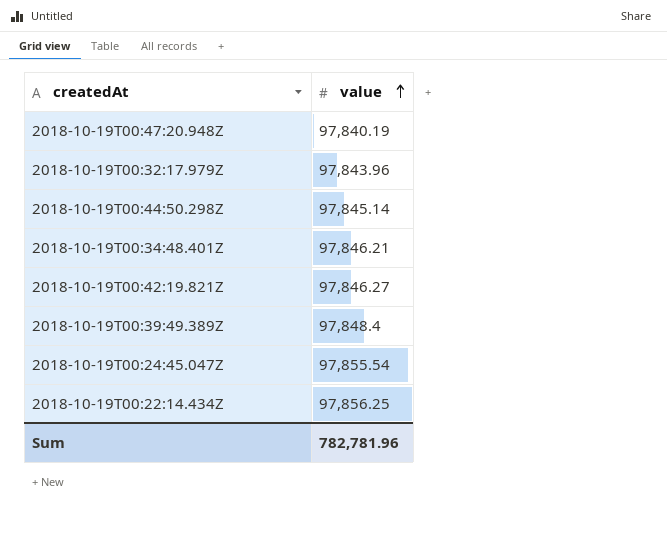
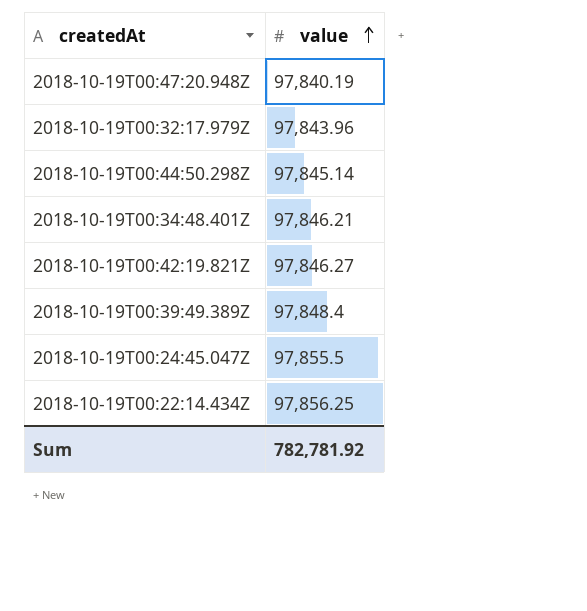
2018-10-19T00:24:45.047Z | value: 97,855.54 -> 97,855.5
Sum | value: 782,781.96 -> 782,781.92

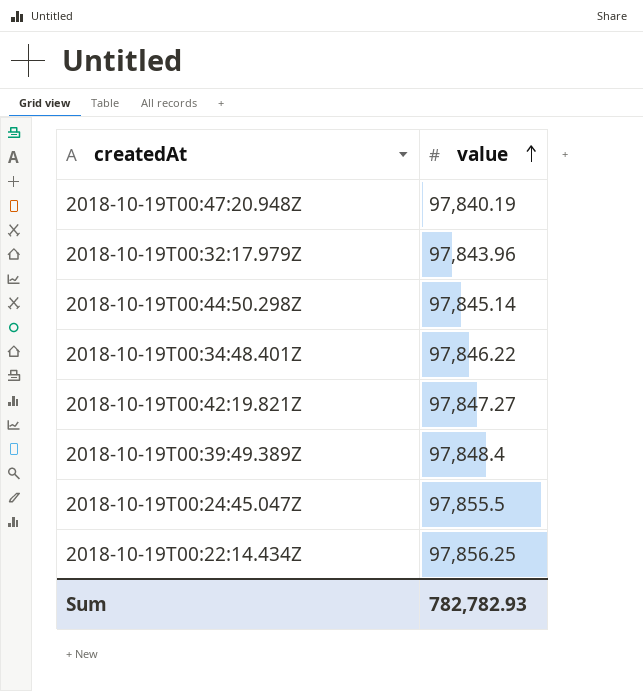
2018-10-19T00:34:48.401Z | value: 97,846.21 -> 97,846.22
2018-10-19T00:42:19.821Z | value: 97,846.27 -> 97,847.27
Sum | value: 782,781.92 -> 782,782.93

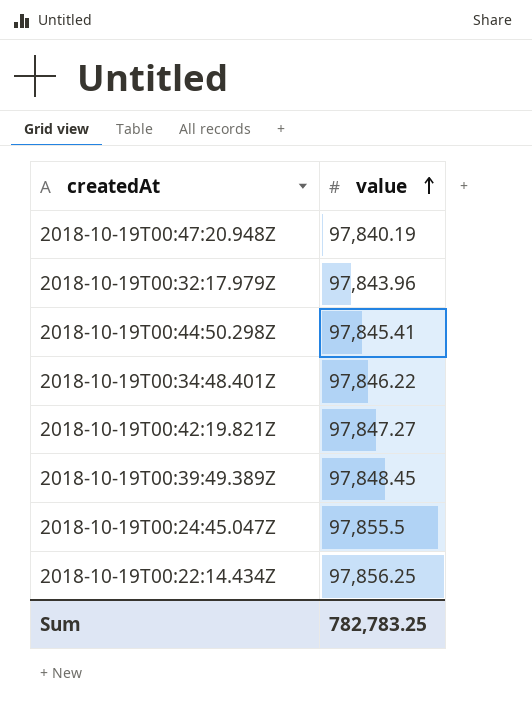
2018-10-19T00:44:50.298Z | value: 97,845.14 -> 97,845.41
2018-10-19T00:39:49.389Z | value: 97,848.4 -> 97,848.45
Sum | value: 782,782.93 -> 782,783.25

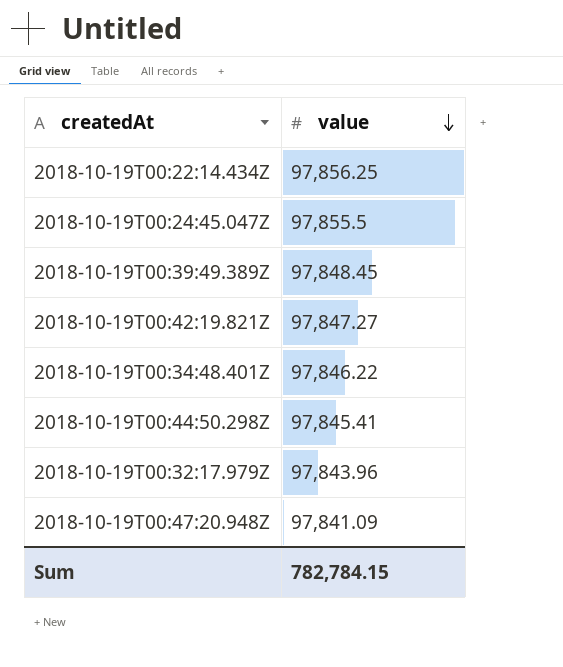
row order: value ascending -> value descending
2018-10-19T00:47:20.948Z | value: 97,840.19 -> 97,841.09
Sum | value: 782,783.25 -> 782,784.15

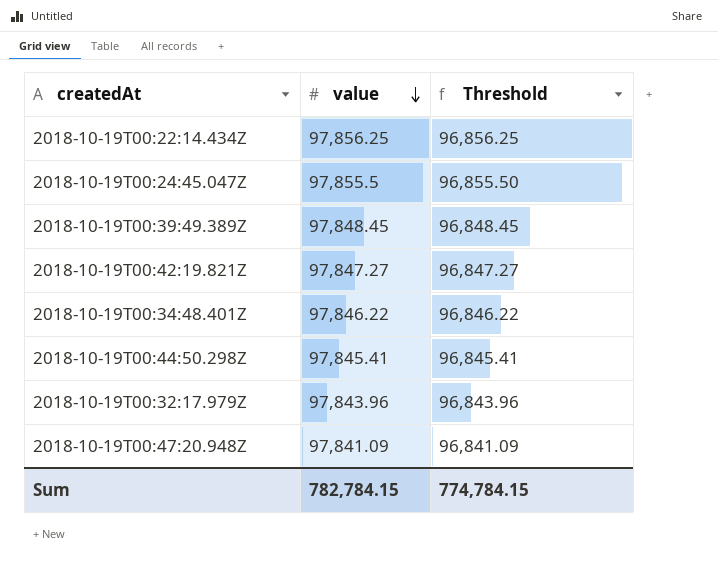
column Threshold | formula: none -> [value] - 1000

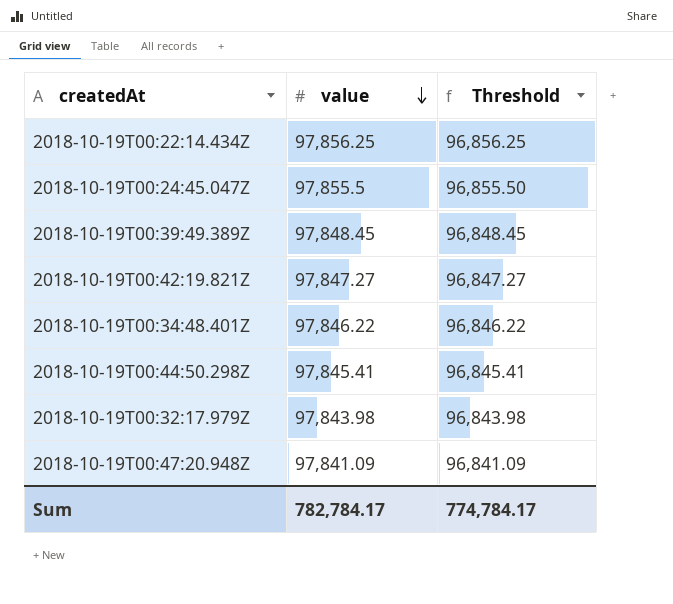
2018-10-19T00:32:17.979Z | value: 97,843.96 -> 97,843.98
2018-10-19T00:32:17.979Z | Threshold: 96,843.96 -> 96,843.98
Sum | value: 782,784.15 -> 782,784.17
Sum | Threshold: 774,784.15 -> 774,784.17

